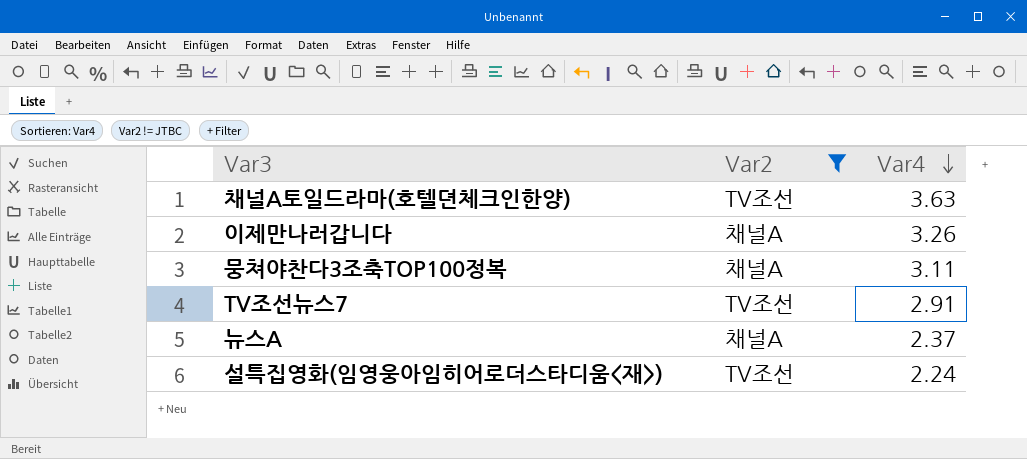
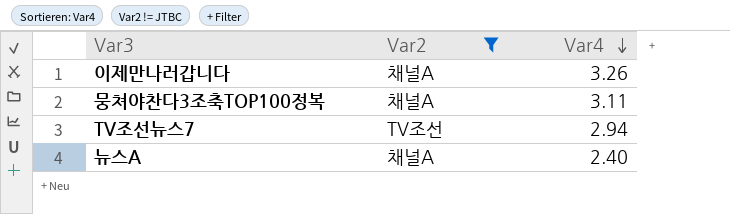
row 채널A토일드라마(호텔뎐체크인한양): TV조선 | 3.63 -> none
row 설특집영화(임영웅아임히어로더스타디움<재>): TV조선 | 2.24 -> none
TV조선뉴스7 | Var4: 2.91 -> 2.94
뉴스A | Var4: 2.37 -> 2.40

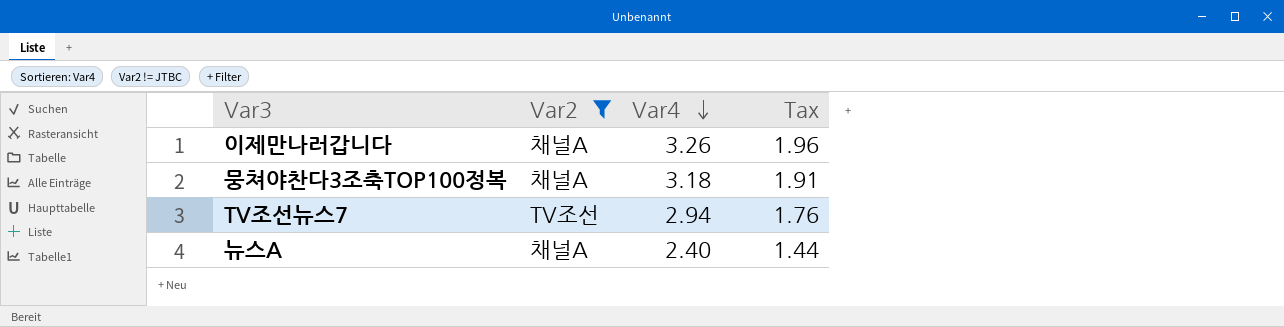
column Tax | formula: none -> [Var4] * 0.6
뭉쳐야찬다3조축TOP100정복 | Var4: 3.11 -> 3.18

